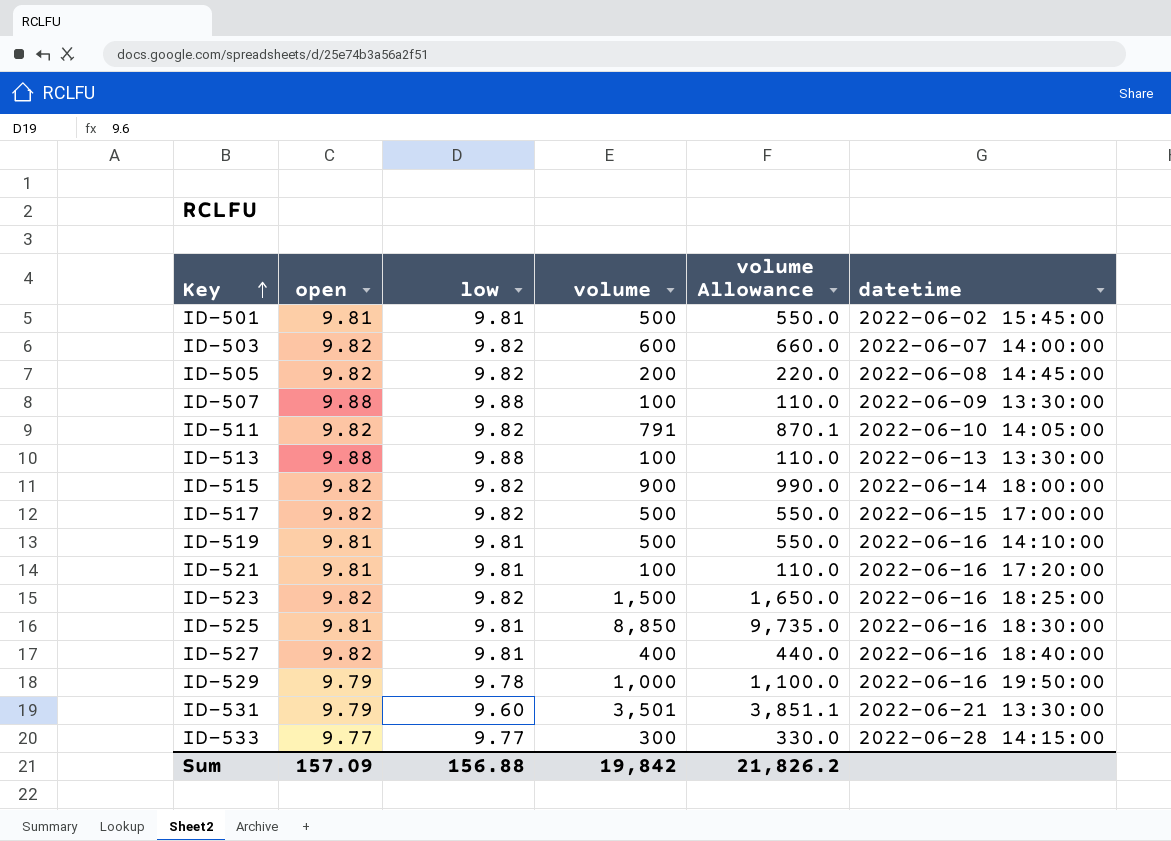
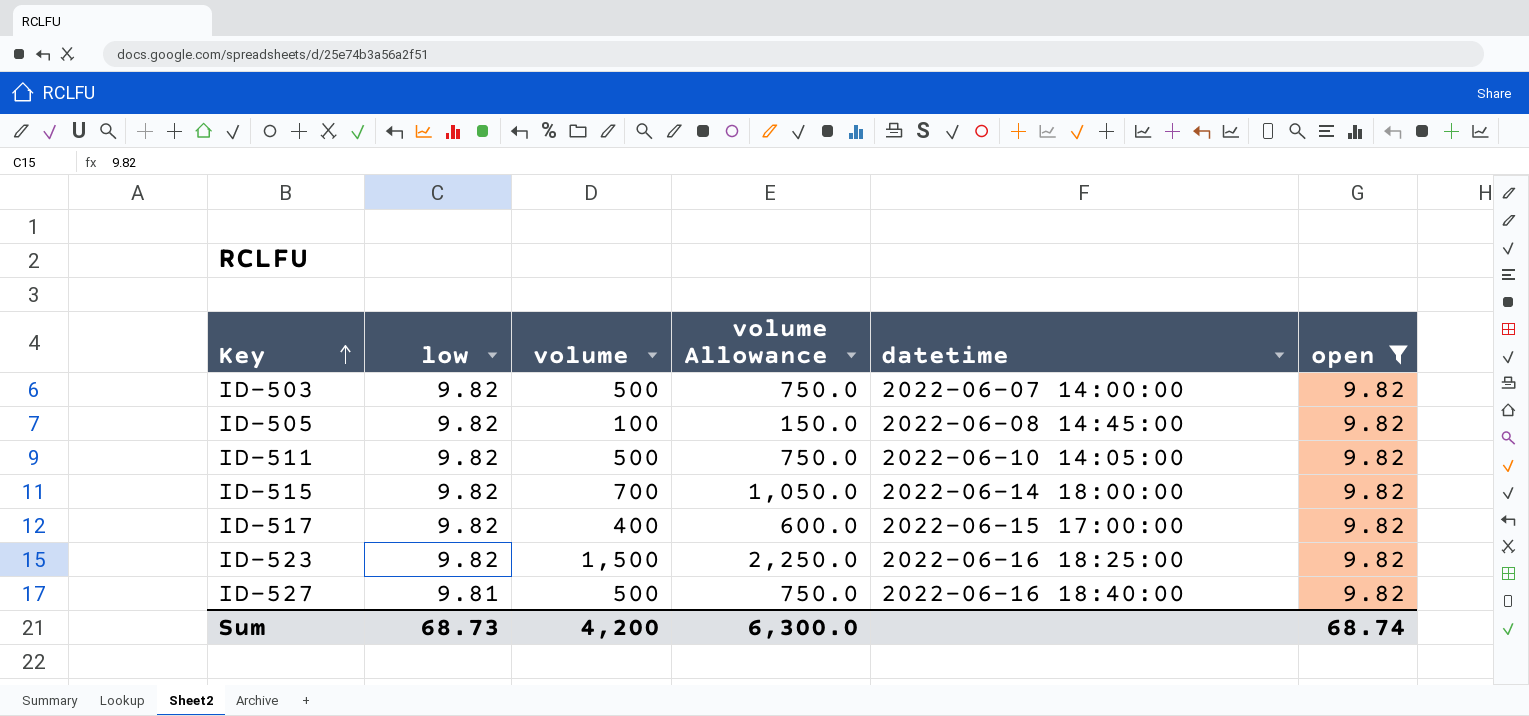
filter: none -> open = 9.82
column volume Allowance | formula: [volume] * 1.1 -> [volume] * 1.5
column open | position: 2 -> 6
ID-503 | volume: 600 -> 500
ID-505 | volume: 200 -> 100
ID-511 | volume: 791 -> 500
ID-515 | volume: 900 -> 700
ID-517 | volume: 500 -> 400
ID-527 | volume: 400 -> 500
Sum | low: 156.88 -> 68.73
Sum | volume: 19,842 -> 4,200
Sum | volume Allowance: 21,826.2 -> 6,300.0
Sum | open: 157.09 -> 68.74

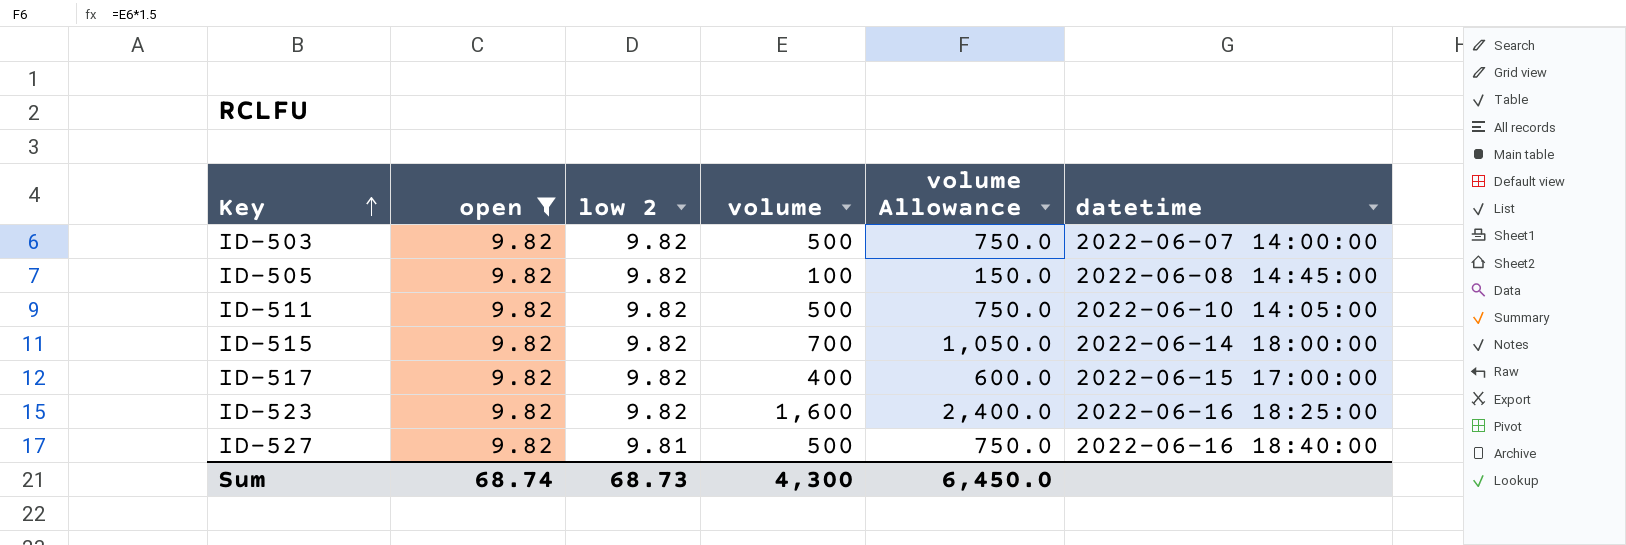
column open | position: 6 -> 2
column name: low -> low 2
ID-523 | volume: 1,500 -> 1,600
ID-523 | volume Allowance: 2,250.0 -> 2,400.0
Sum | volume: 4,200 -> 4,300
Sum | volume Allowance: 6,300.0 -> 6,450.0

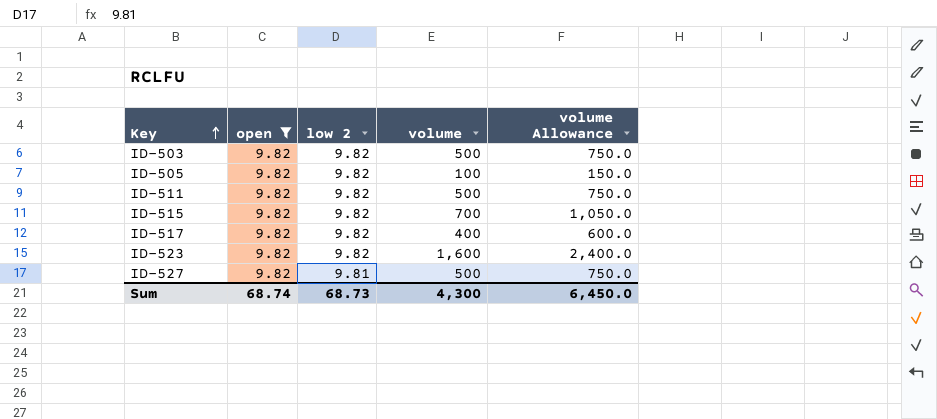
column datetime | position: 6 -> none

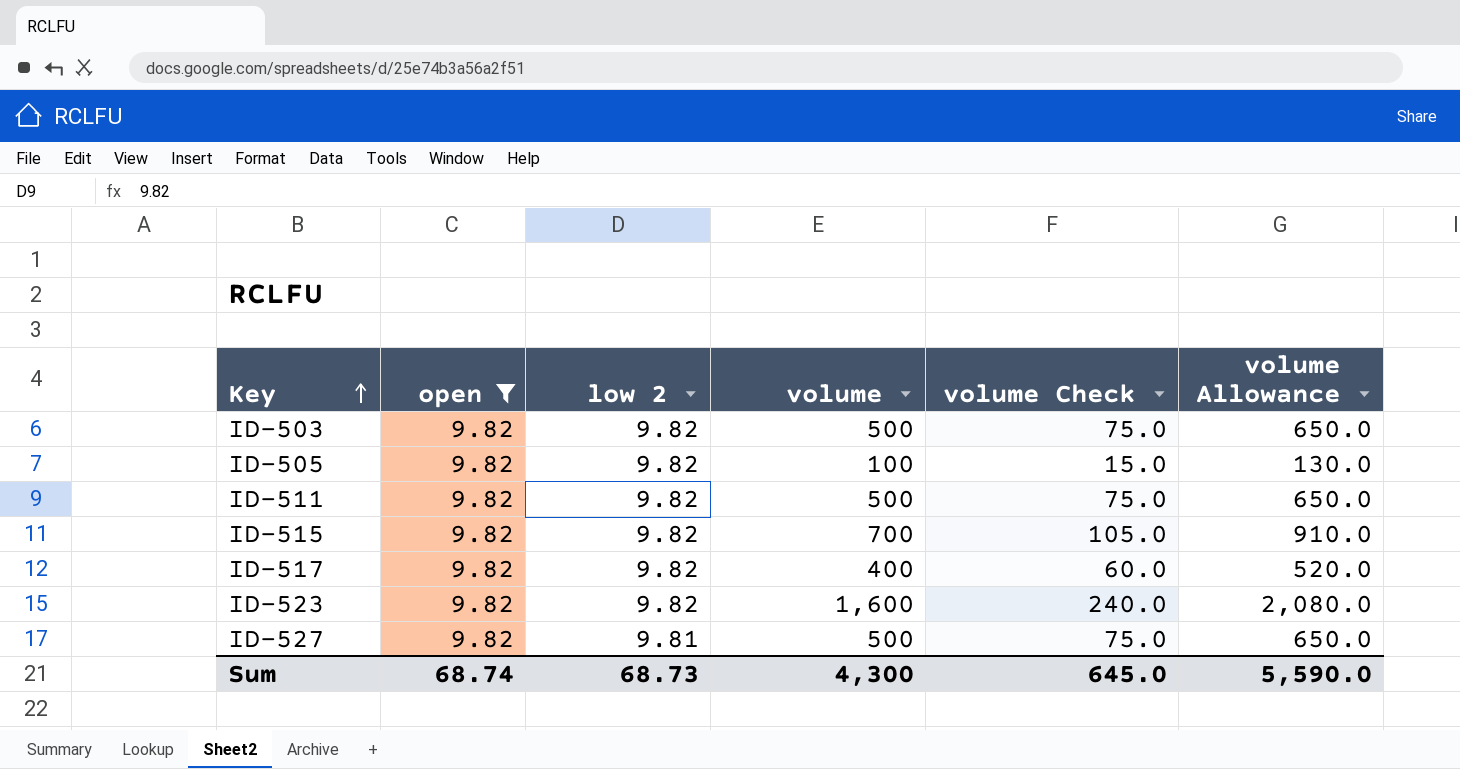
column volume Check | formula: none -> [volume] * 0.15
column volume Allowance | formula: [volume] * 1.5 -> [volume] * 1.3
Sum | volume Allowance: 6,450.0 -> 5,590.0

